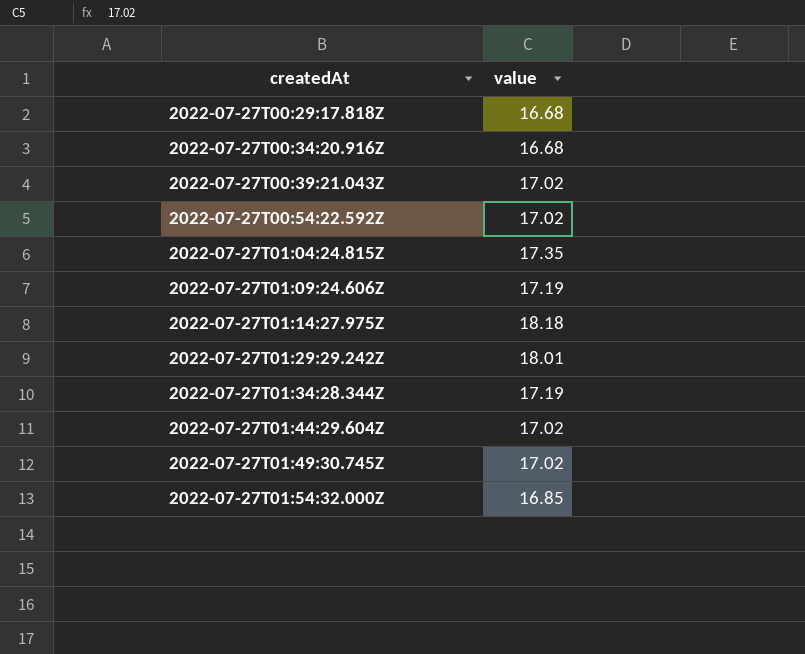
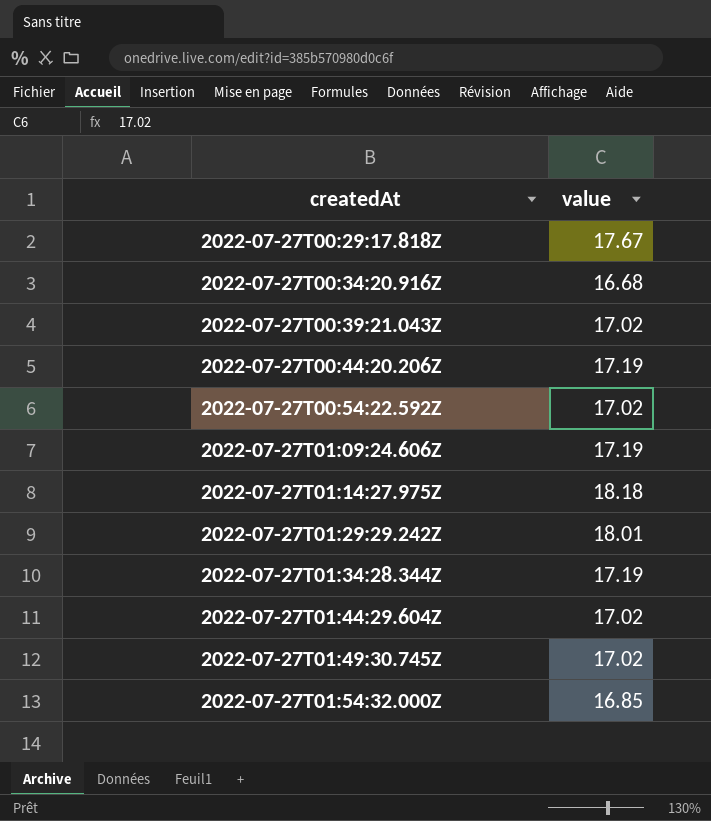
row 2022-07-27T01:04:24.815Z: 17.35 -> none
2022-07-27T00:29:17.818Z | value: 16.68 -> 17.67
row 2022-07-27T00:44:20.206Z: none -> 17.19

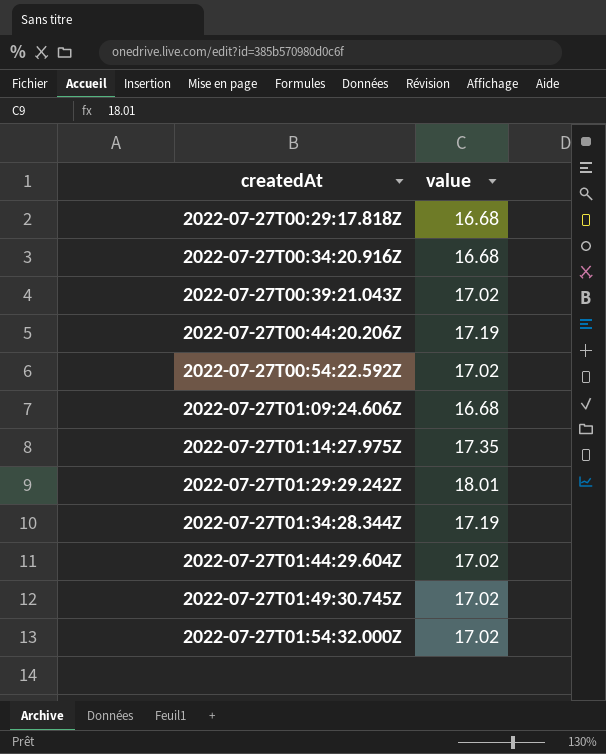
2022-07-27T00:29:17.818Z | value: 17.67 -> 16.68
2022-07-27T01:09:24.606Z | value: 17.19 -> 16.68
2022-07-27T01:14:27.975Z | value: 18.18 -> 17.35
2022-07-27T01:54:32.000Z | value: 16.85 -> 17.02

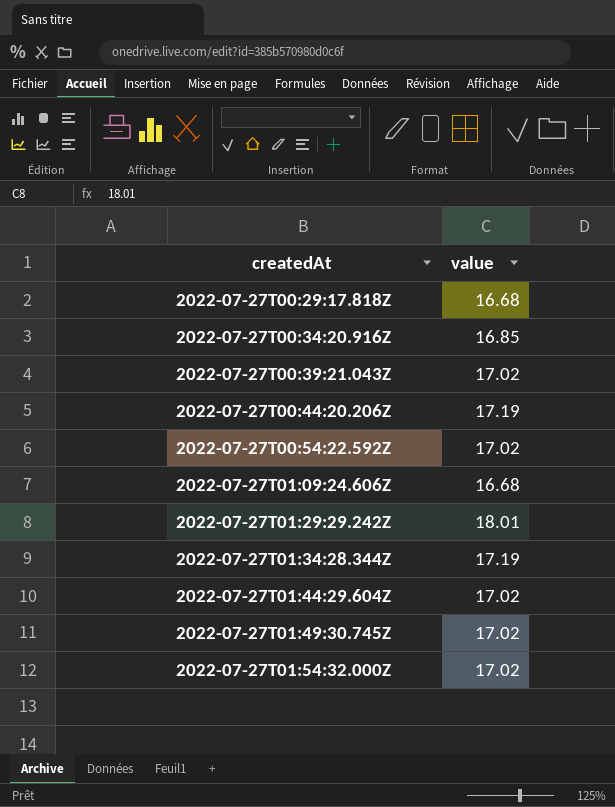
row 2022-07-27T01:14:27.975Z: 17.35 -> none
2022-07-27T00:34:20.916Z | value: 16.68 -> 16.85

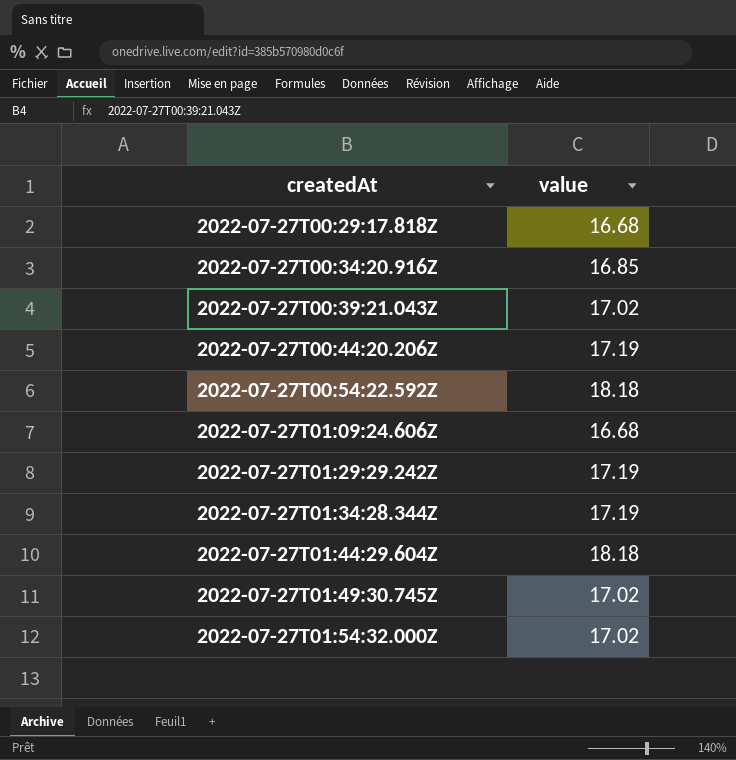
2022-07-27T00:54:22.592Z | value: 17.02 -> 18.18
2022-07-27T01:29:29.242Z | value: 18.01 -> 17.19
2022-07-27T01:44:29.604Z | value: 17.02 -> 18.18

